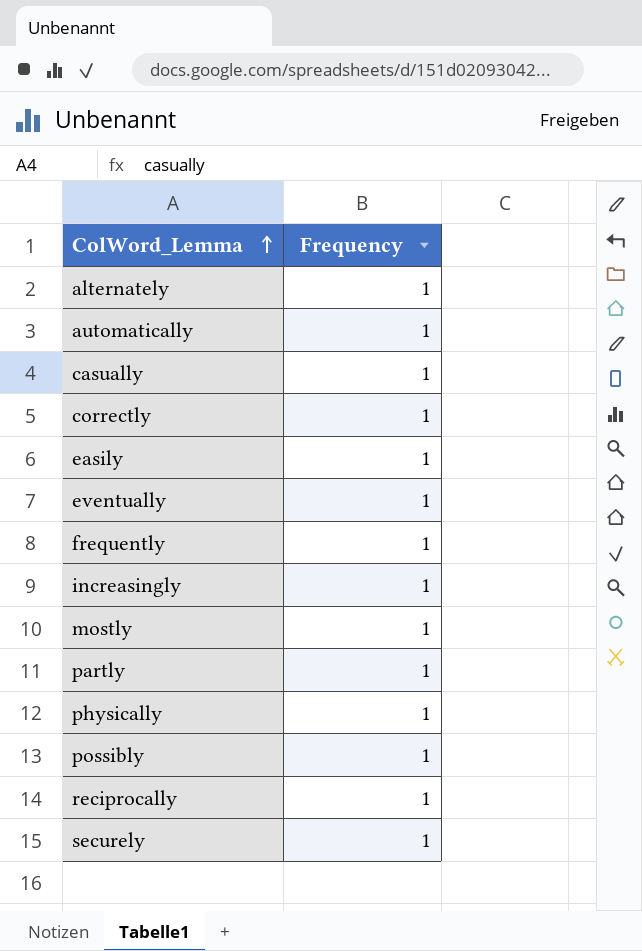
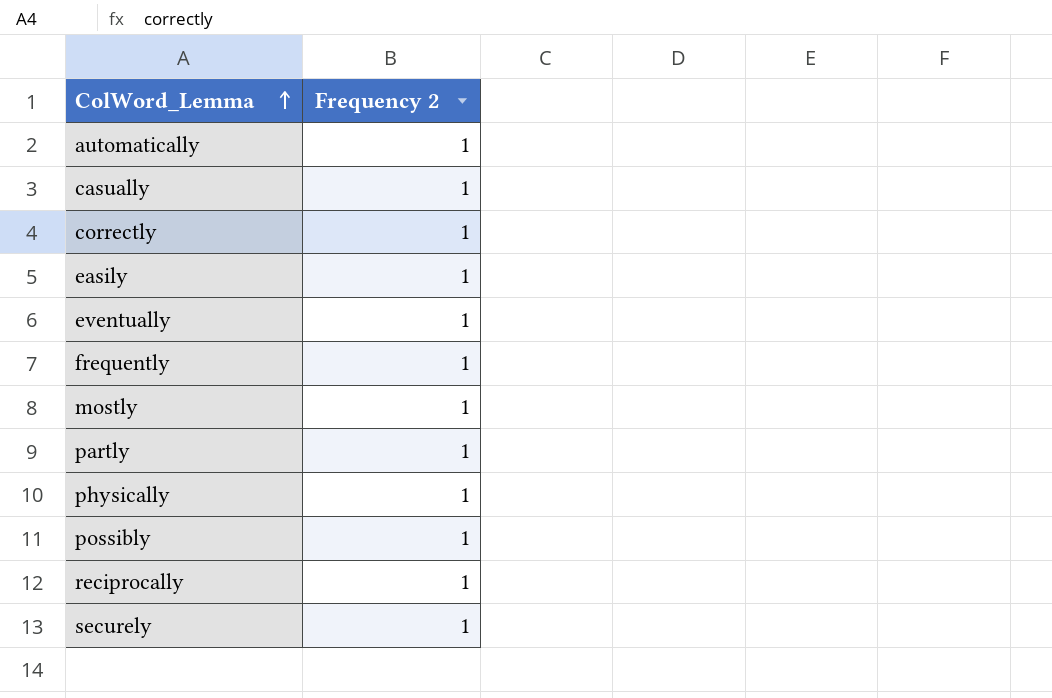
column name: Frequency -> Frequency 2
row alternately: 1 -> none
row increasingly: 1 -> none

